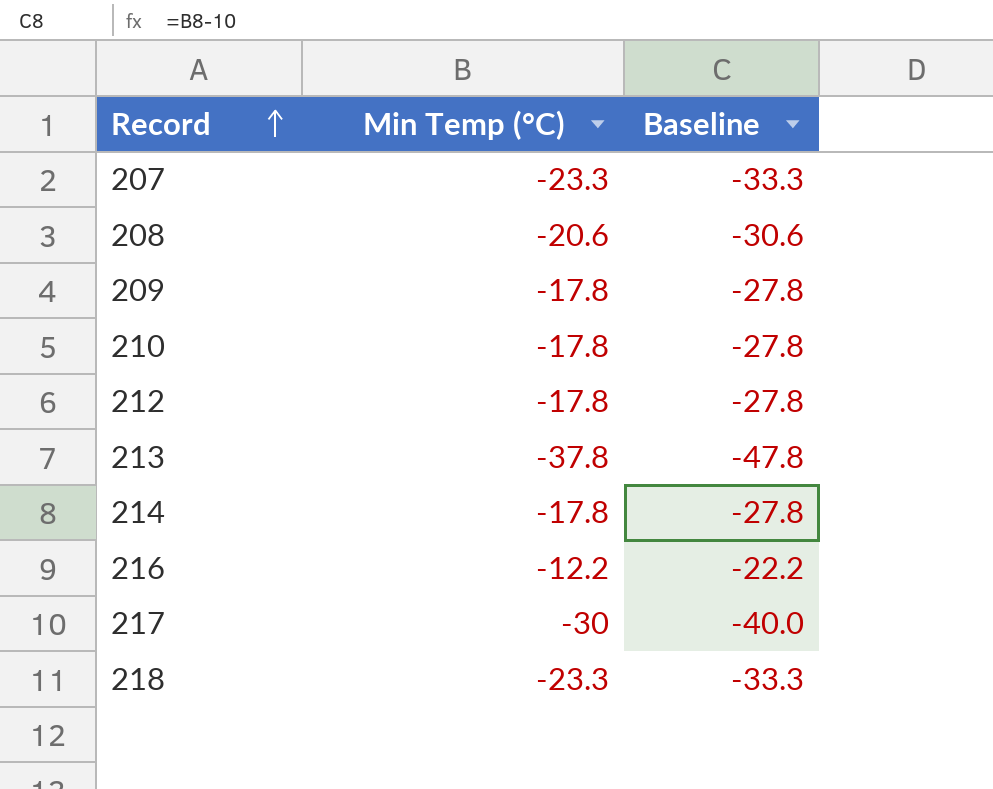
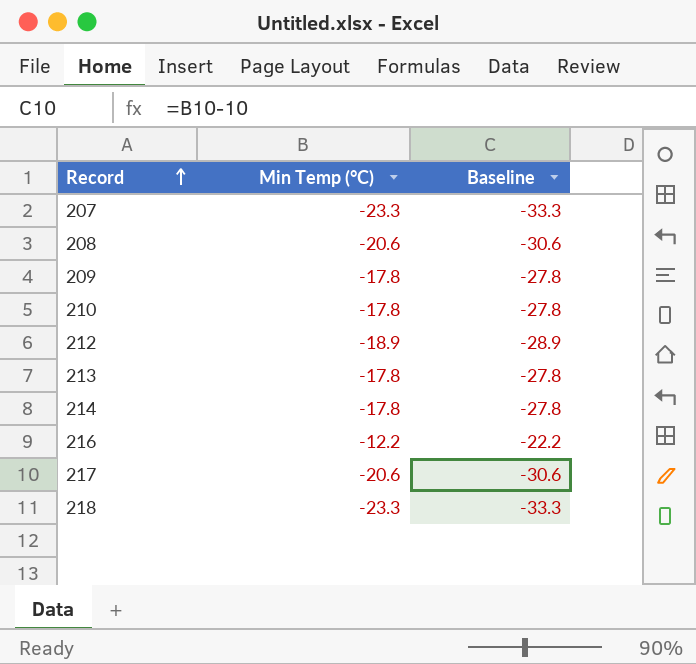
212 | Min Temp (°C): -17.8 -> -18.9
212 | Baseline: -27.8 -> -28.9
213 | Min Temp (°C): -37.8 -> -17.8
213 | Baseline: -47.8 -> -27.8
217 | Min Temp (°C): -30 -> -20.6
217 | Baseline: -40.0 -> -30.6

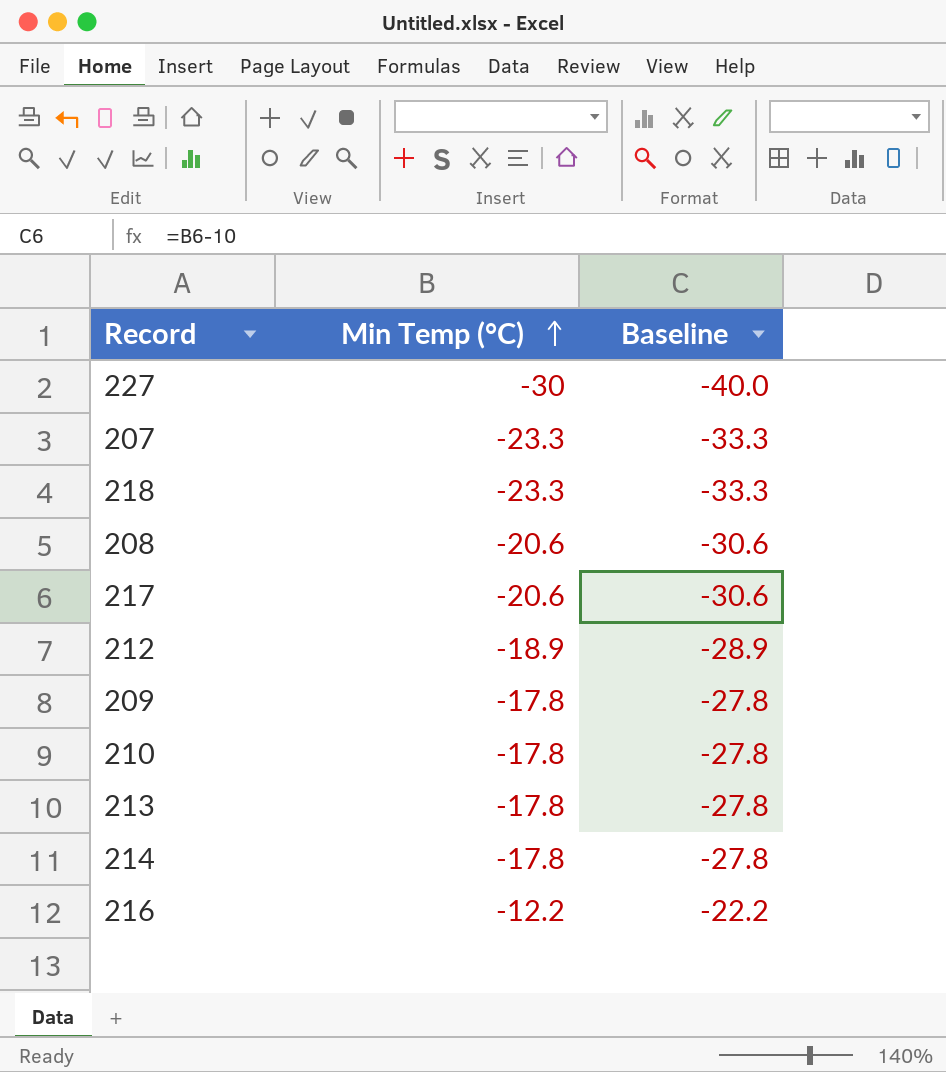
row order: Record ascending -> Min Temp (°C) ascending
row 227: none -> -30 | -40.0

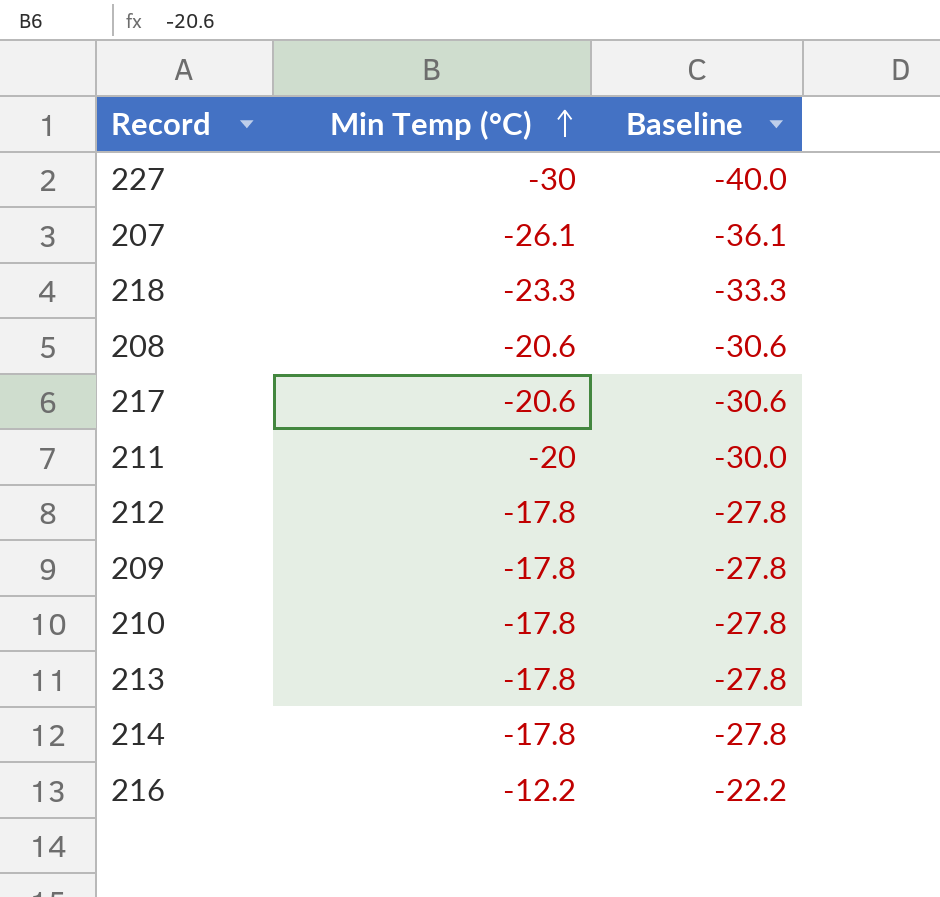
207 | Min Temp (°C): -23.3 -> -26.1
207 | Baseline: -33.3 -> -36.1
row 211: none -> -20 | -30.0
212 | Min Temp (°C): -18.9 -> -17.8
212 | Baseline: -28.9 -> -27.8

